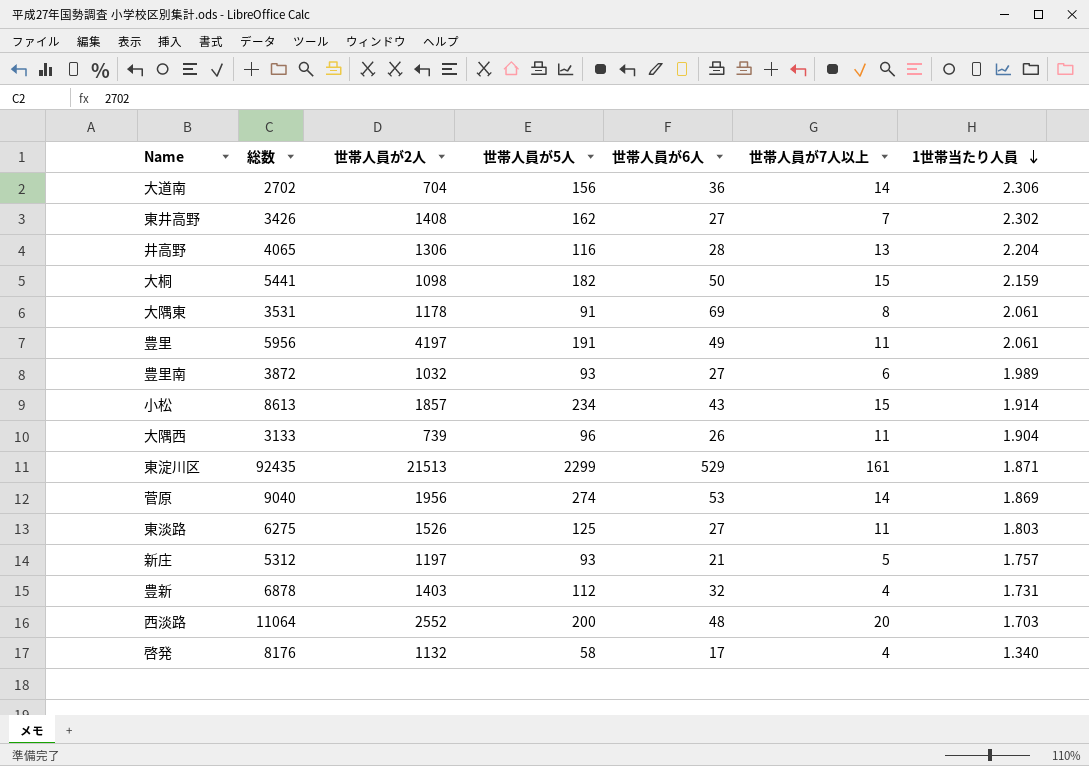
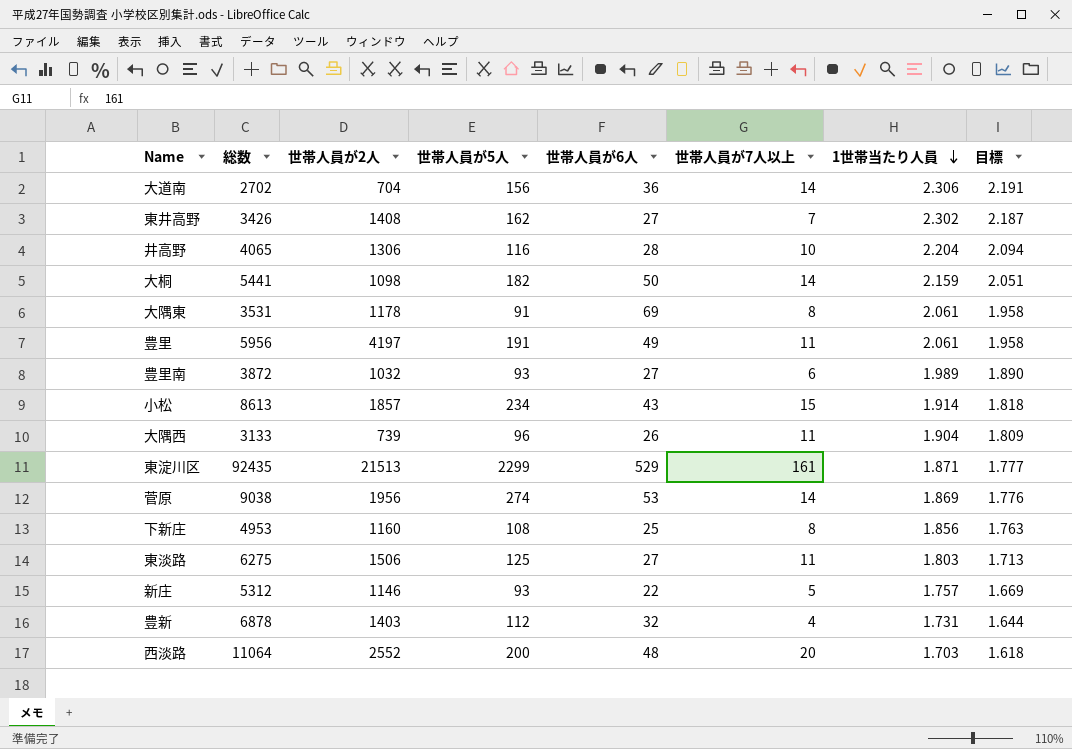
column 目標 | formula: none -> [1世帯当たり人員] * 0.95
row 啓発: 8176 | 1132 | 58 | 17 | 4 | 1.340 -> none
井高野 | 世帯人員が7人以上: 13 -> 10
大桐 | 世帯人員が7人以上: 15 -> 14
菅原 | 総数: 9040 -> 9038
row 下新庄: none -> 4953 | 1160 | 108 | 25 | 8 | 1.856 | 1.763
東淡路 | 世帯人員が2人: 1526 -> 1506
新庄 | 世帯人員が2人: 1197 -> 1146
新庄 | 世帯人員が6人: 21 -> 22

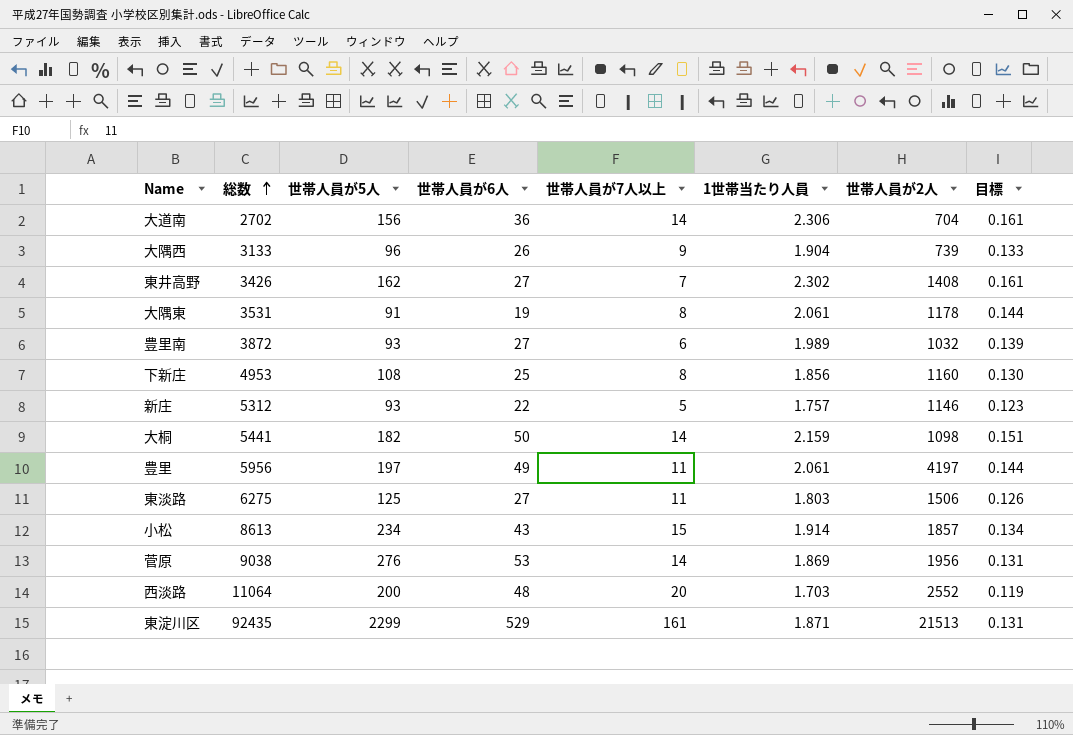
row order: 1世帯当たり人員 descending -> 総数 ascending
column 世帯人員が2人 | position: 3 -> 7
column 目標 | formula: [1世帯当たり人員] * 0.95 -> [1世帯当たり人員] * 0.07
row 井高野: 4065 | 1306 | 116 | 28 | 10 | 2.204 | 2.094 -> none
row 豊新: 6878 | 1403 | 112 | 32 | 4 | 1.731 | 1.644 -> none
大隅西 | 世帯人員が7人以上: 11 -> 9
大隅東 | 世帯人員が6人: 69 -> 19
豊里 | 世帯人員が5人: 191 -> 197
菅原 | 世帯人員が5人: 274 -> 276

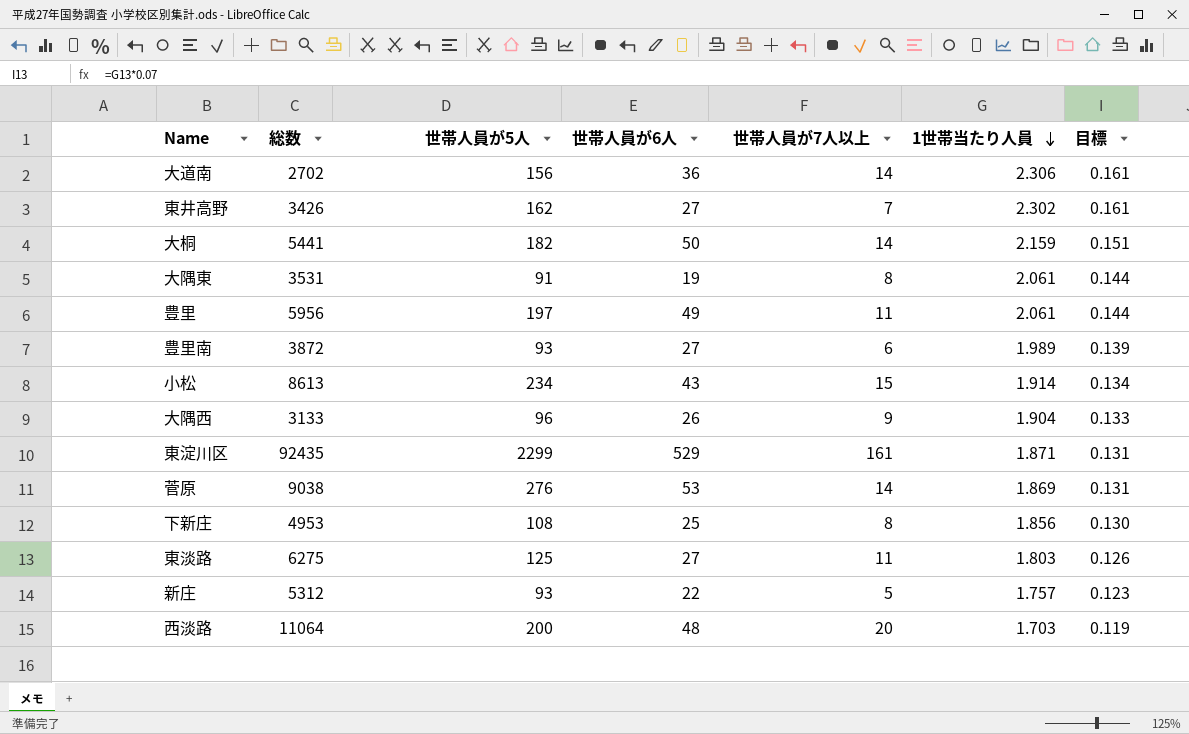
row order: 総数 ascending -> 1世帯当たり人員 descending
column 世帯人員が2人 | position: 7 -> none

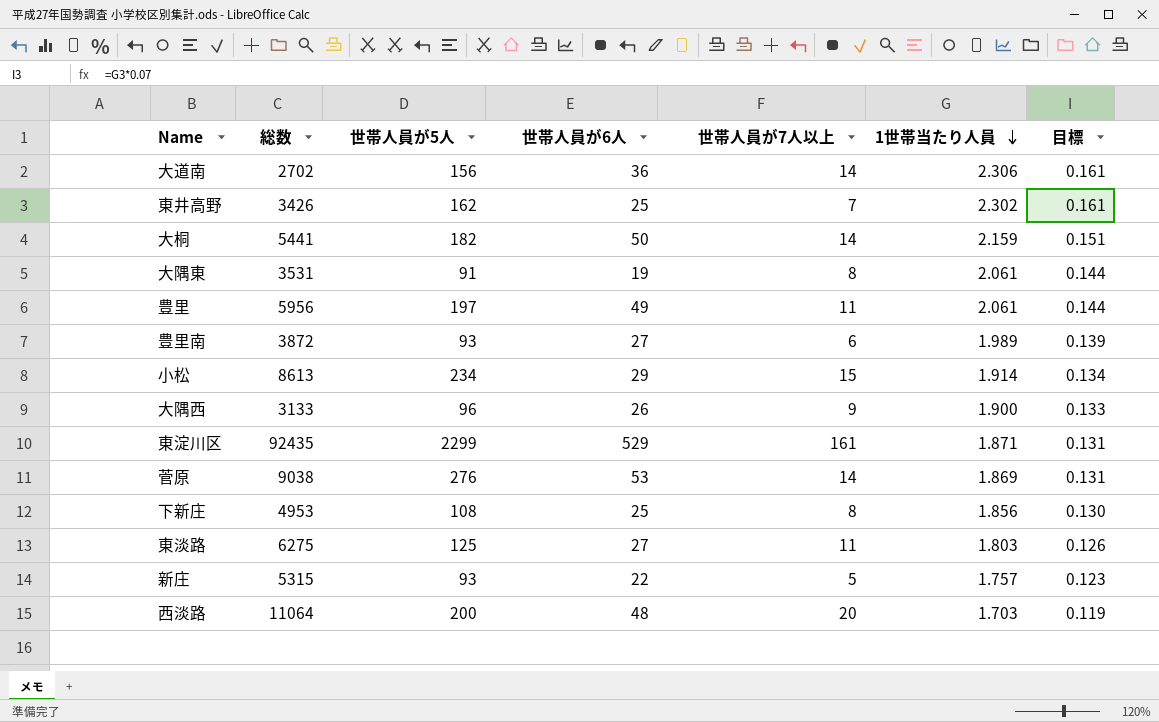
東井高野 | 世帯人員が6人: 27 -> 25
小松 | 世帯人員が6人: 43 -> 29
大隅西 | 1世帯当たり人員: 1.904 -> 1.900
新庄 | 総数: 5312 -> 5315

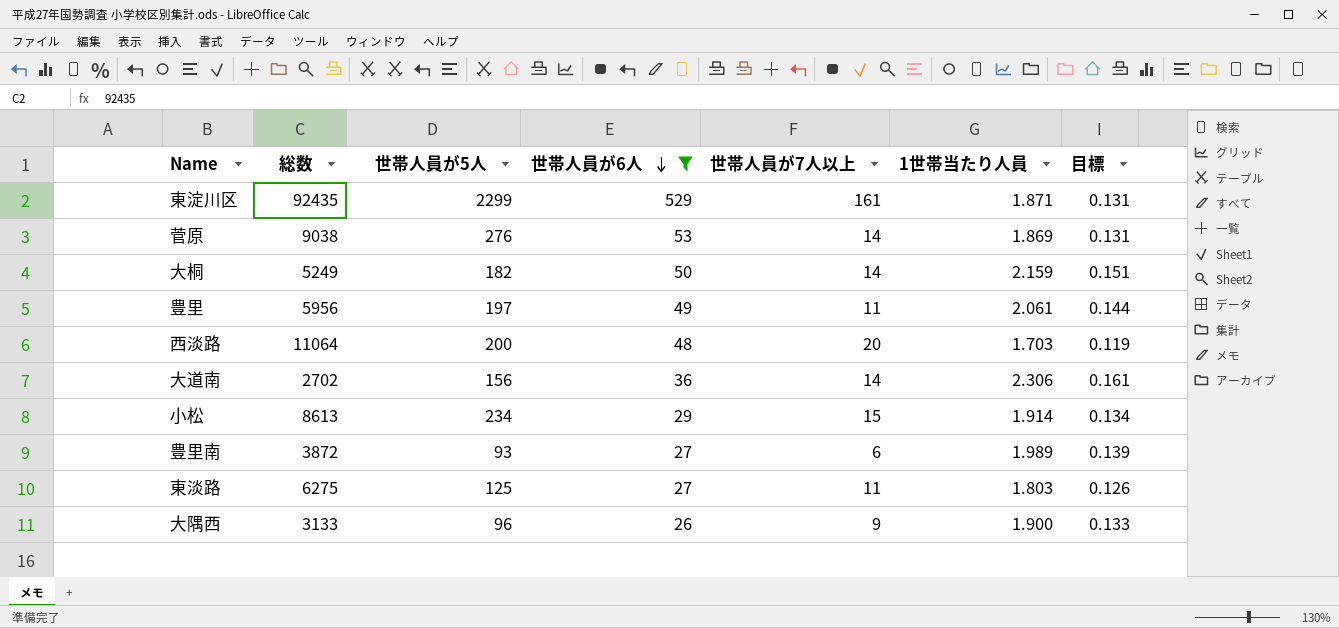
filter: none -> 世帯人員が6人 >= 26
row order: 1世帯当たり人員 descending -> 世帯人員が6人 descending
大桐 | 総数: 5441 -> 5249

